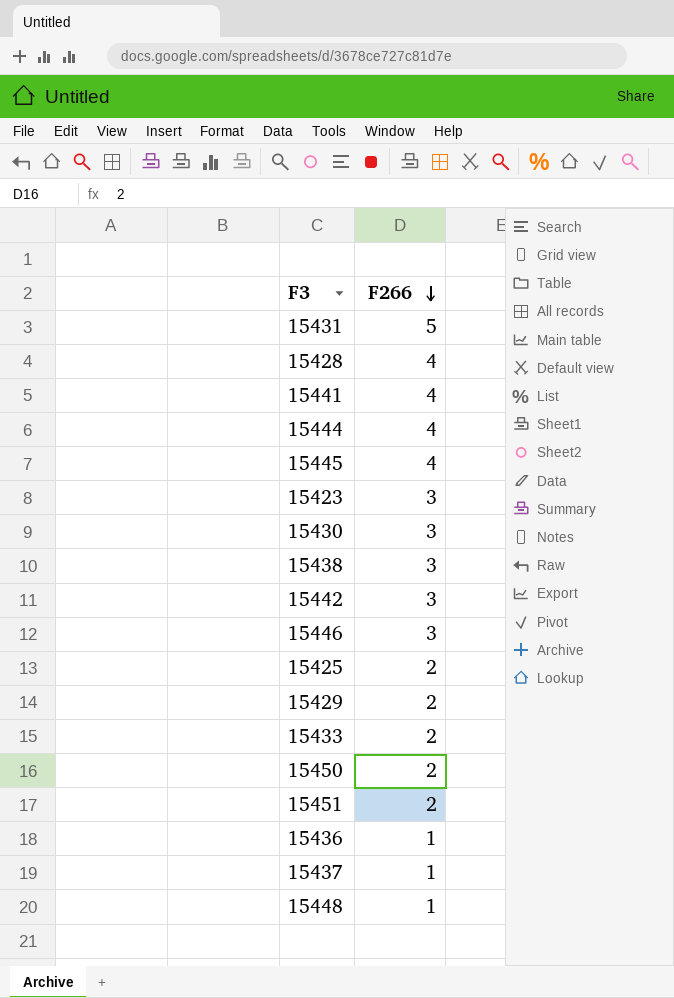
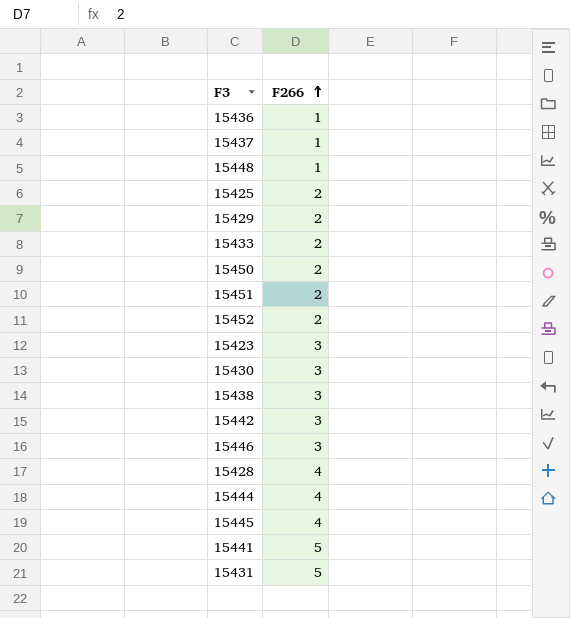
row order: F266 descending -> F266 ascending
row 15452: none -> 2
15441 | F266: 4 -> 5

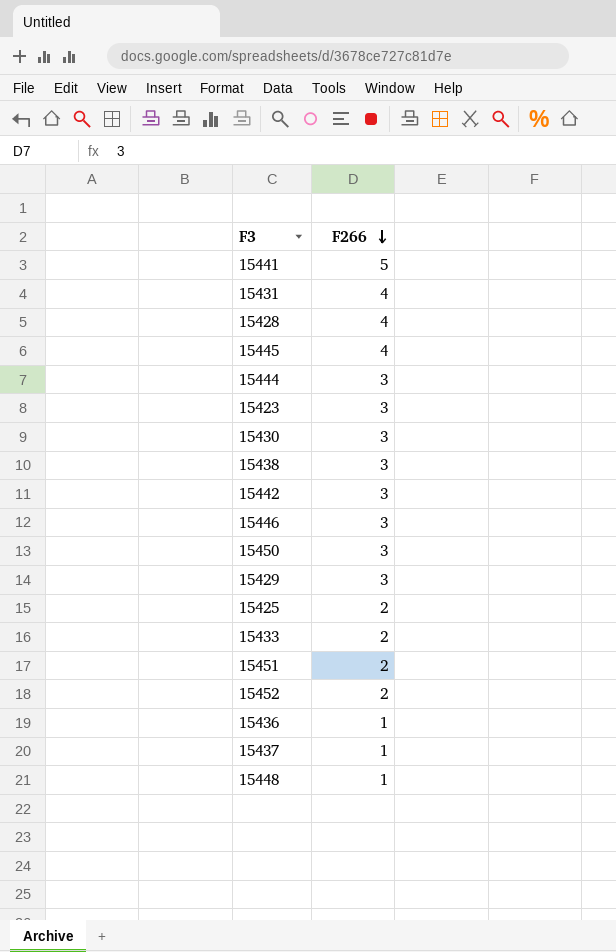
row order: F266 ascending -> F266 descending
15431 | F266: 5 -> 4
15444 | F266: 4 -> 3
15450 | F266: 2 -> 3
15429 | F266: 2 -> 3

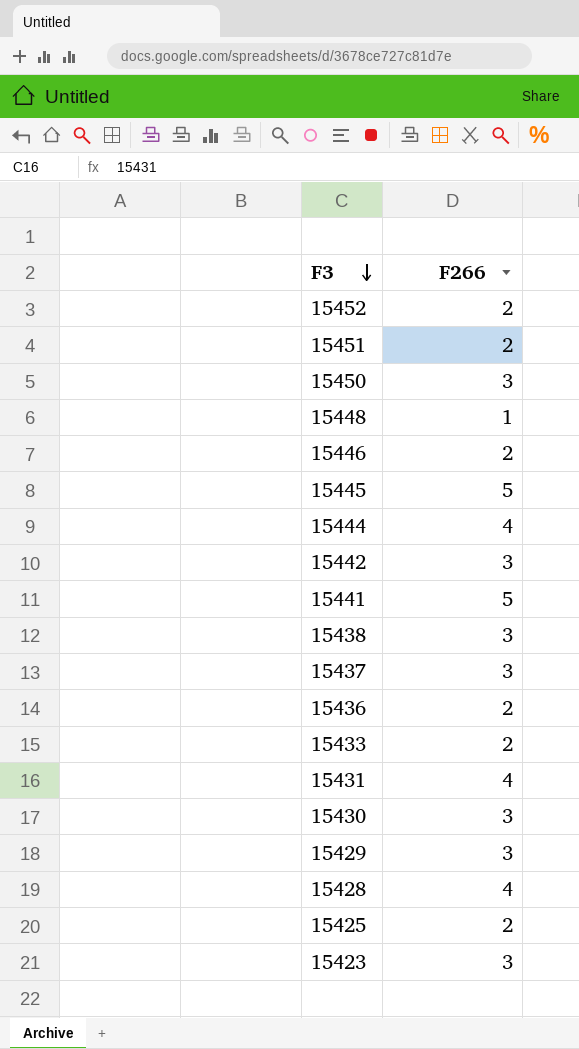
row order: F266 descending -> F3 descending
15446 | F266: 3 -> 2
15445 | F266: 4 -> 5
15444 | F266: 3 -> 4
15437 | F266: 1 -> 3
15436 | F266: 1 -> 2

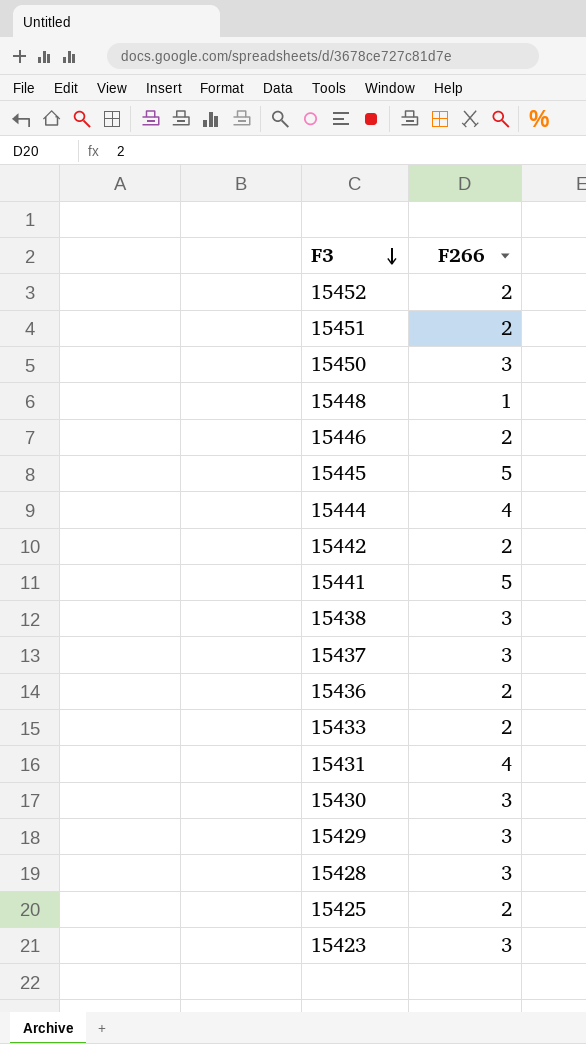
15442 | F266: 3 -> 2
15428 | F266: 4 -> 3

